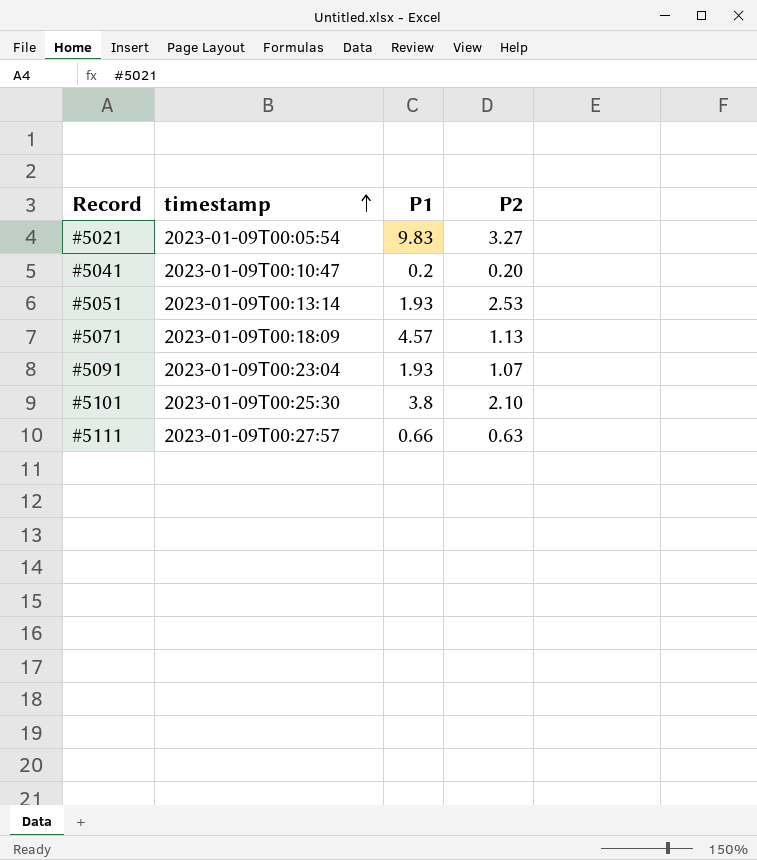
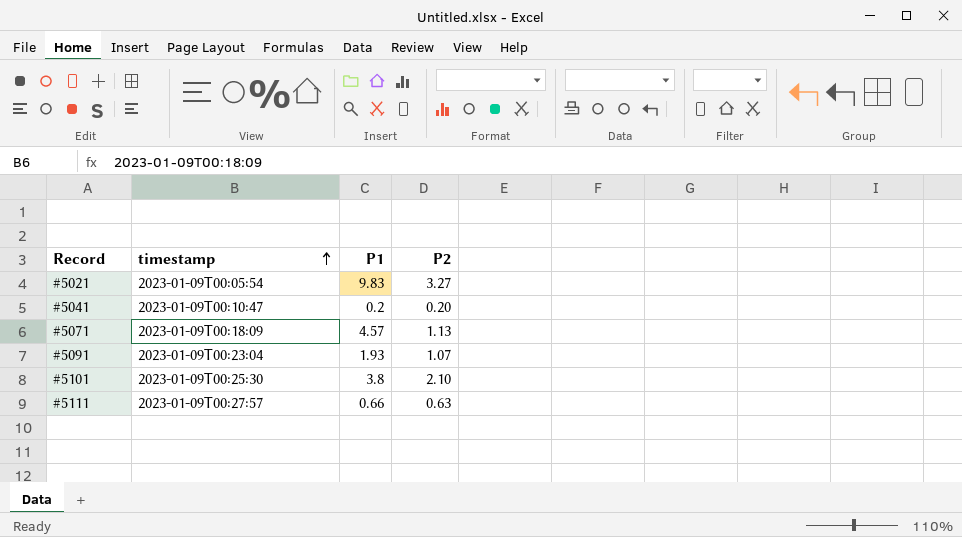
row #5051: 2023-01-09T00:13:14 | 1.93 | 2.53 -> none

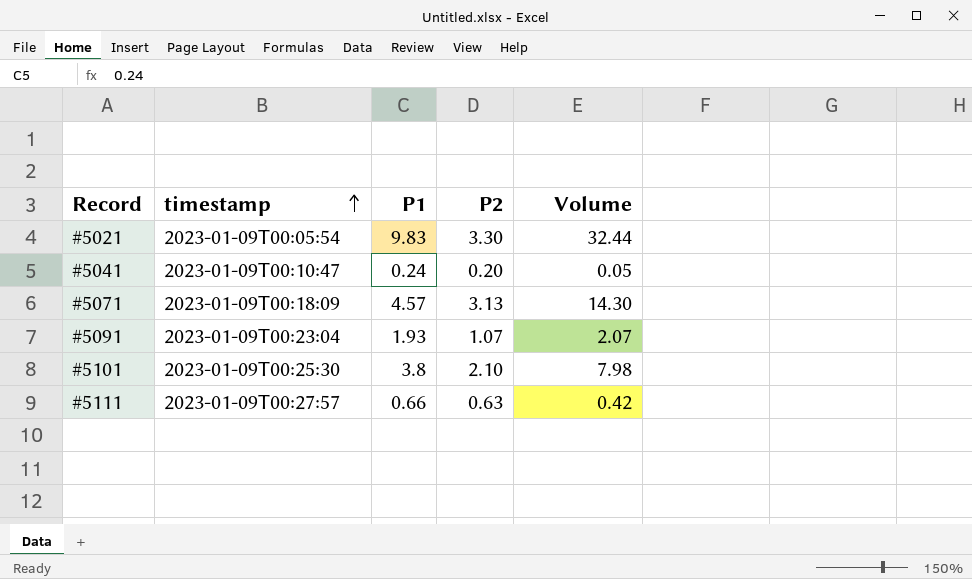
column Volume | formula: none -> [P1] * [P2]
#5021 | P2: 3.27 -> 3.30
#5041 | P1: 0.2 -> 0.24
#5071 | P2: 1.13 -> 3.13

